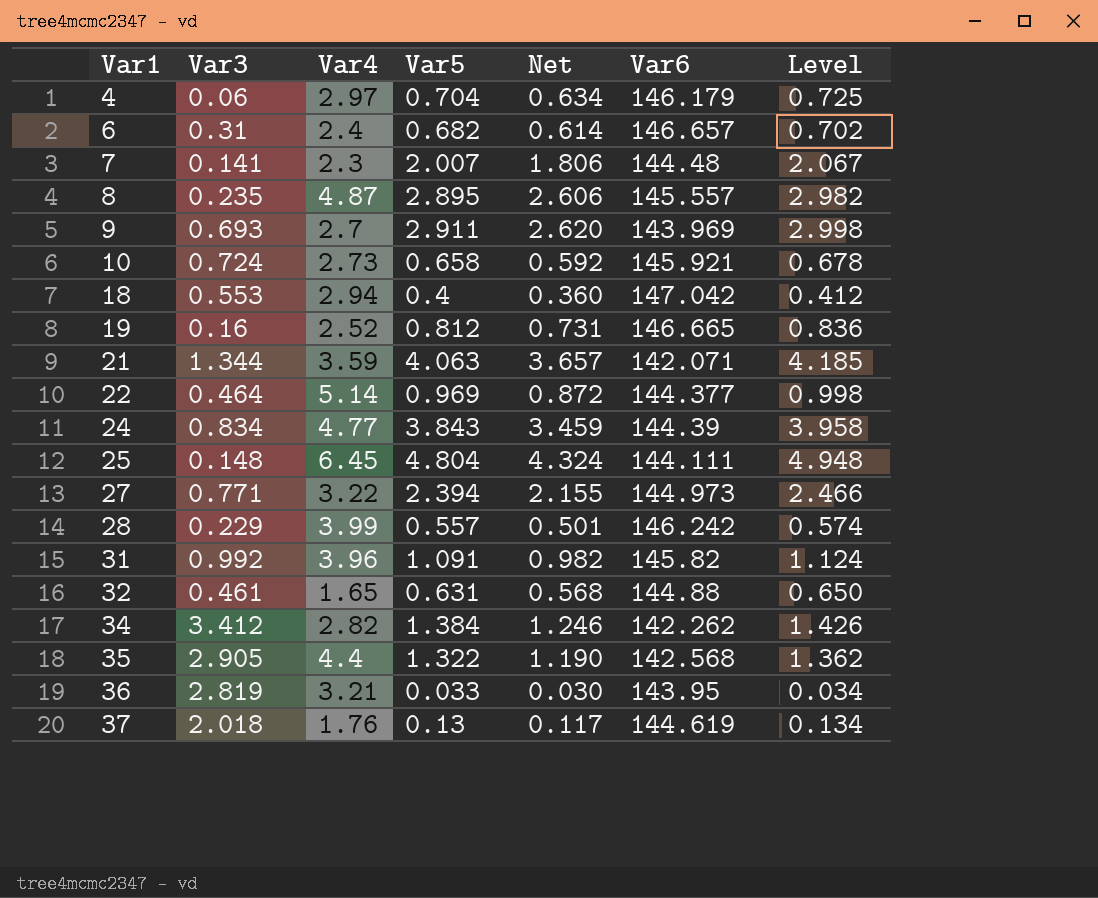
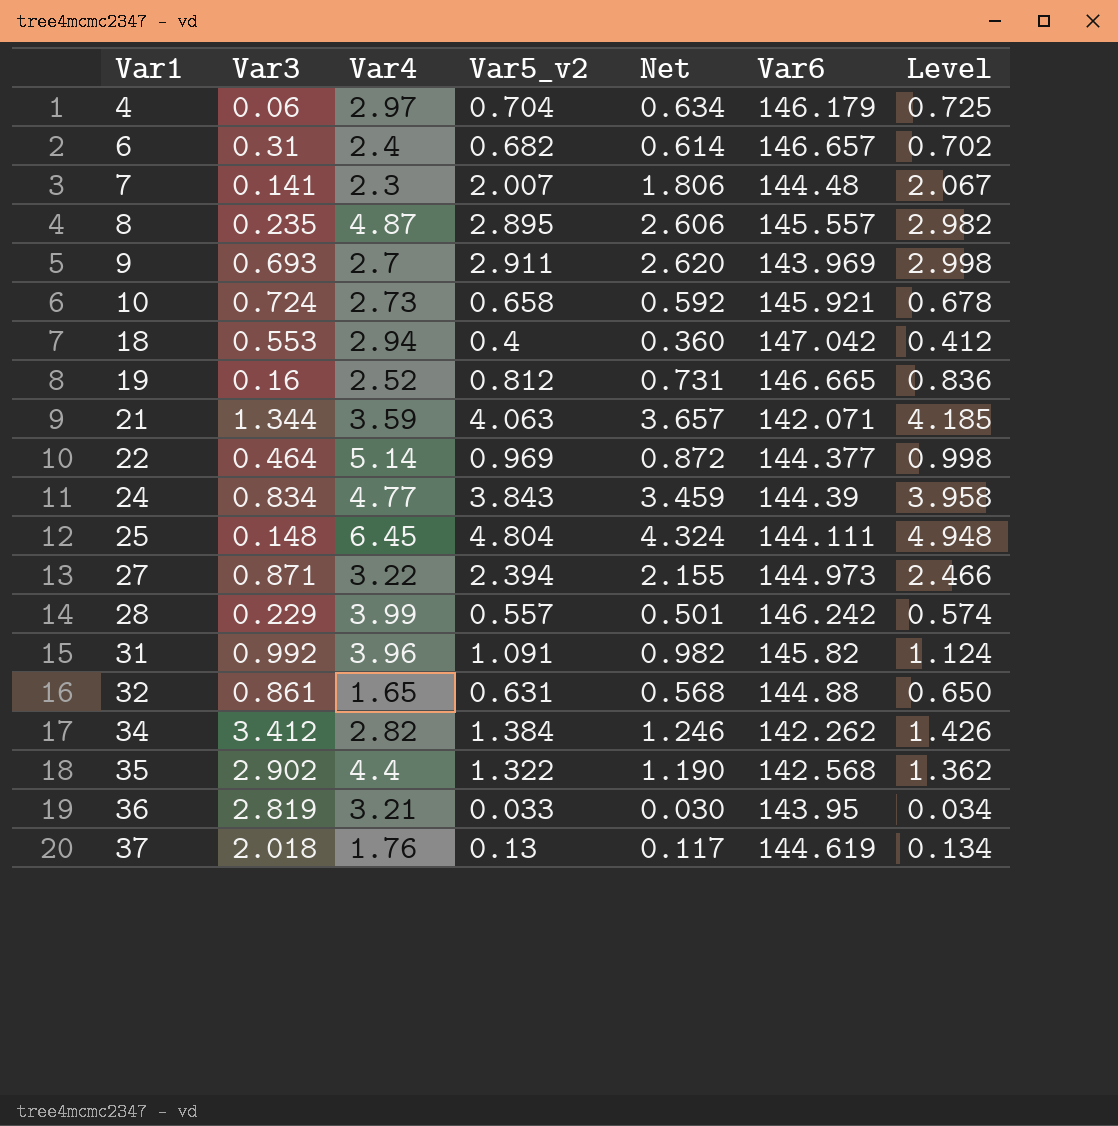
column name: Var5 -> Var5_v2
27 | Var3: 0.771 -> 0.871
32 | Var3: 0.461 -> 0.861
35 | Var3: 2.905 -> 2.902

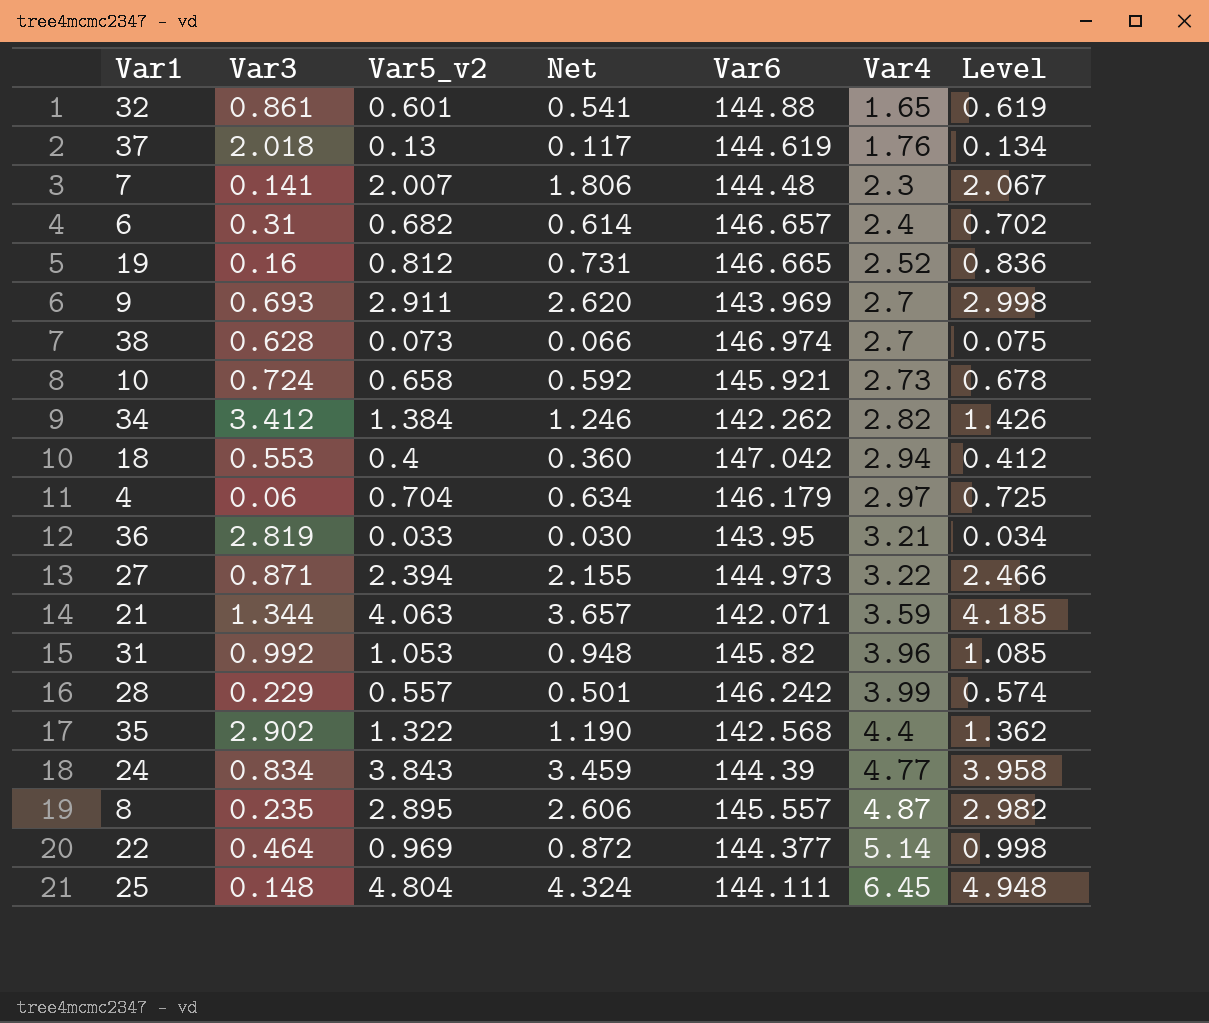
row order: Var1 ascending -> Var4 ascending
column Var4 | position: 3 -> 6
32 | Var5_v2: 0.631 -> 0.601
32 | Net: 0.568 -> 0.541
32 | Level: 0.650 -> 0.619
row 38: none -> 0.628 | 0.073 | 0.066 | 146.974 | 2.7 | 0.075
31 | Var5_v2: 1.091 -> 1.053
31 | Net: 0.982 -> 0.948
31 | Level: 1.124 -> 1.085

